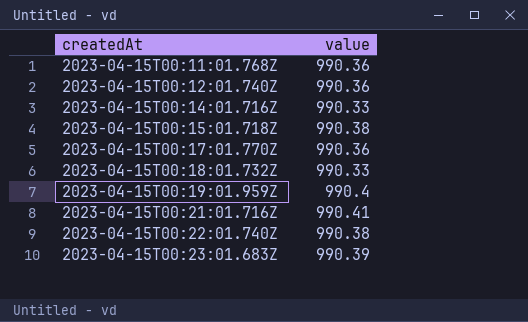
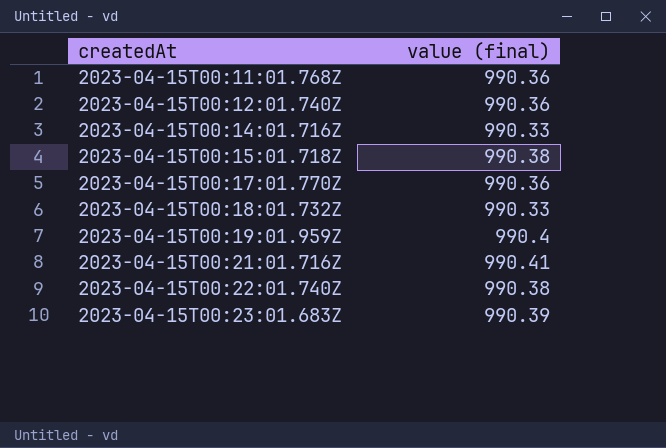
column name: value -> value (final)

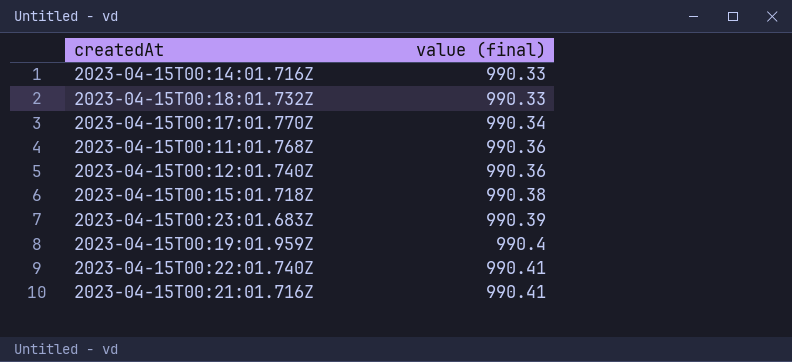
row order: createdAt ascending -> value (final) ascending
2023-04-15T00:17:01.770Z | value (final): 990.36 -> 990.34
2023-04-15T00:22:01.740Z | value (final): 990.38 -> 990.41

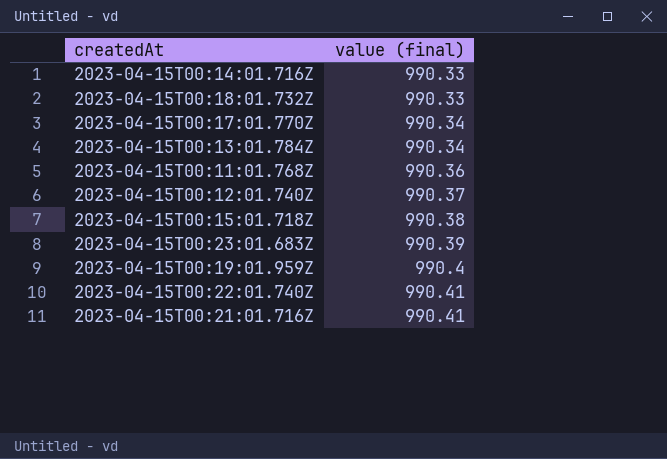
row 2023-04-15T00:13:01.784Z: none -> 990.34
2023-04-15T00:12:01.740Z | value (final): 990.36 -> 990.37

